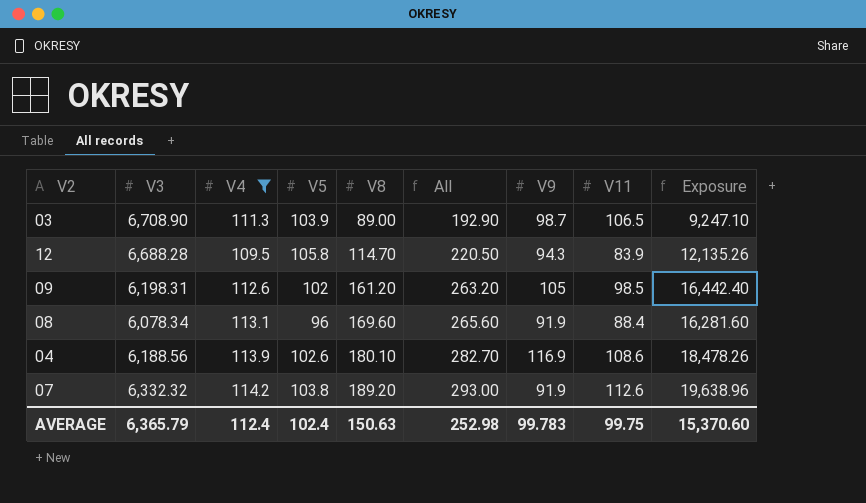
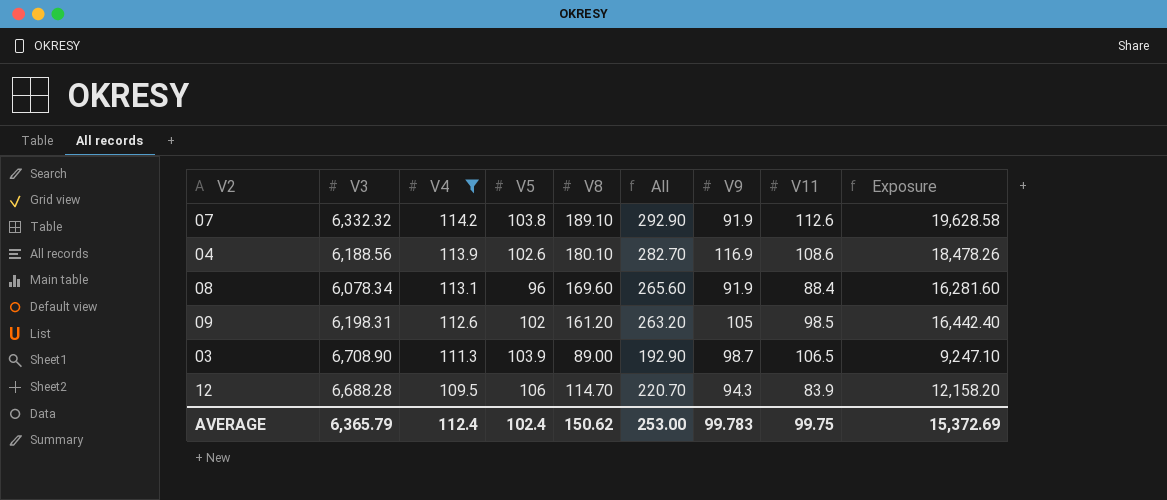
row order: V8 ascending -> V4 descending
07 | V8: 189.20 -> 189.10
07 | All: 293.00 -> 292.90
07 | Exposure: 19,638.96 -> 19,628.58
12 | V5: 105.8 -> 106
12 | All: 220.50 -> 220.70
12 | Exposure: 12,135.26 -> 12,158.20
AVERAGE | V8: 150.63 -> 150.62
AVERAGE | All: 252.98 -> 253.00
AVERAGE | Exposure: 15,370.60 -> 15,372.69

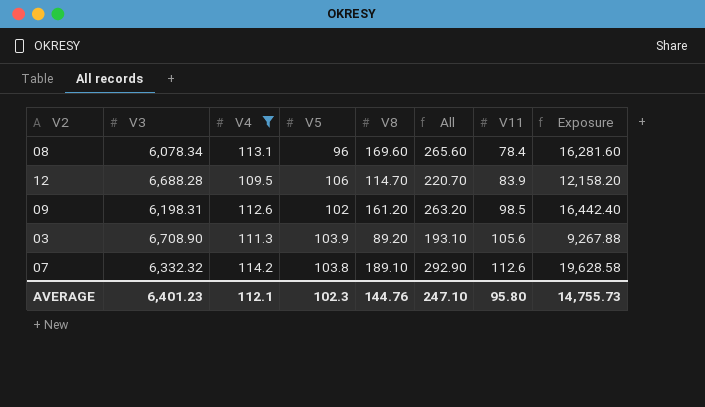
row order: V4 descending -> V11 ascending
column V9 | position: 7 -> none
row 04: 6,188.56 | 113.9 | 102.6 | 180.10 | 282.70 | 116.9 | 108.6 | 18,478.26 -> none
08 | V11: 88.4 -> 78.4
03 | V8: 89.00 -> 89.20
03 | All: 192.90 -> 193.10
03 | V11: 106.5 -> 105.6
03 | Exposure: 9,247.10 -> 9,267.88
AVERAGE | V3: 6,365.79 -> 6,401.23
AVERAGE | V4: 112.4 -> 112.1
AVERAGE | V5: 102.4 -> 102.3
AVERAGE | V8: 150.62 -> 144.76
AVERAGE | All: 253.00 -> 247.10
AVERAGE | V11: 99.75 -> 95.80
AVERAGE | Exposure: 15,372.69 -> 14,755.73

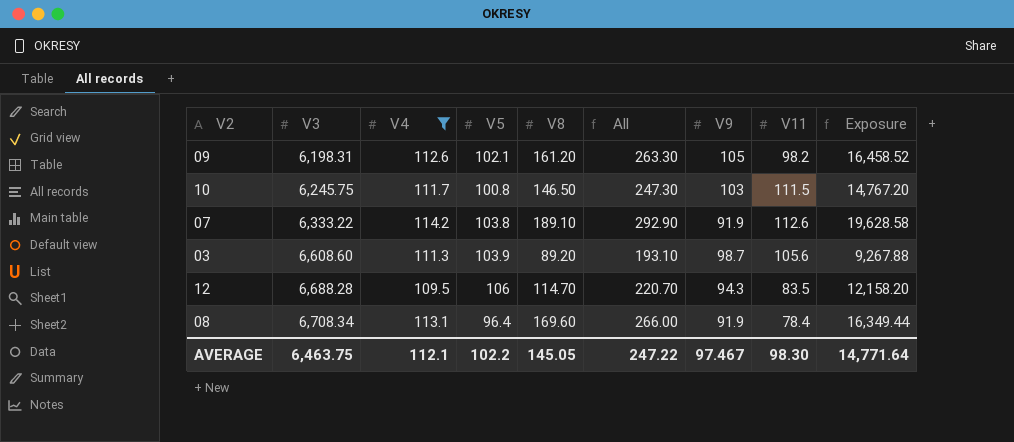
row order: V11 ascending -> V3 ascending
column V9 | position: none -> 7
09 | V5: 102 -> 102.1
09 | All: 263.20 -> 263.30
09 | V11: 98.5 -> 98.2
09 | Exposure: 16,442.40 -> 16,458.52
row 10: none -> 6,245.75 | 111.7 | 100.8 | 146.50 | 247.30 | 103 | 111.5 | 14,767.20
07 | V3: 6,332.32 -> 6,333.22
03 | V3: 6,708.90 -> 6,608.60
12 | V11: 83.9 -> 83.5
08 | V3: 6,078.34 -> 6,708.34
08 | V5: 96 -> 96.4
08 | All: 265.60 -> 266.00
08 | Exposure: 16,281.60 -> 16,349.44
AVERAGE | V3: 6,401.23 -> 6,463.75
AVERAGE | V5: 102.3 -> 102.2
AVERAGE | V8: 144.76 -> 145.05
AVERAGE | All: 247.10 -> 247.22
AVERAGE | V11: 95.80 -> 98.30
AVERAGE | Exposure: 14,755.73 -> 14,771.64

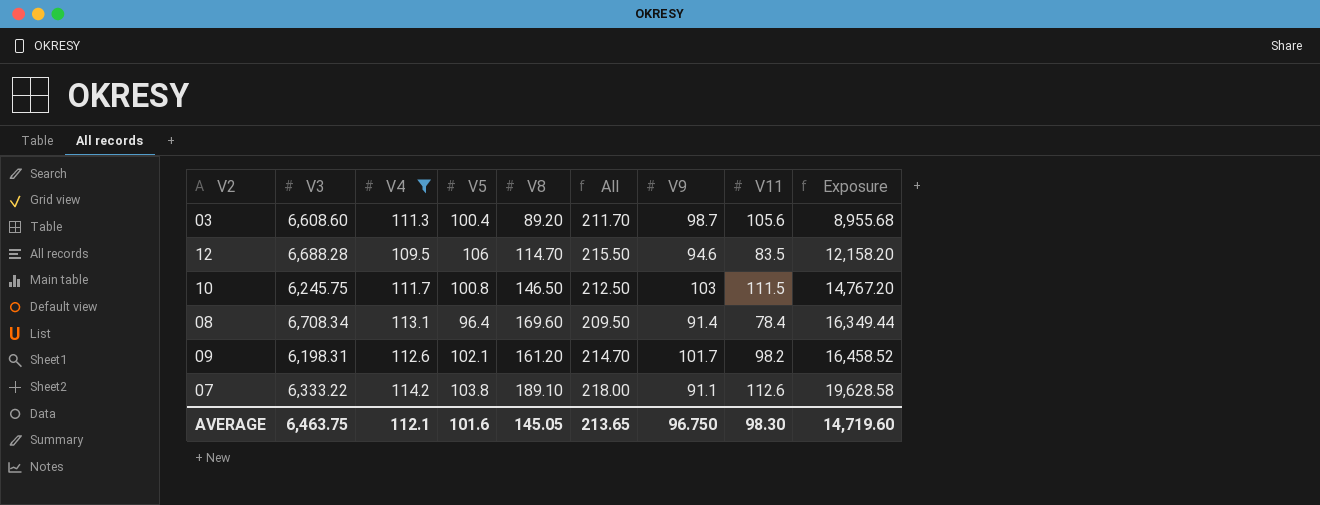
row order: V3 ascending -> Exposure ascending
column All | formula: [V5] + [V8] -> [V4] + [V5]
03 | V5: 103.9 -> 100.4
03 | Exposure: 9,267.88 -> 8,955.68
12 | V9: 94.3 -> 94.6
08 | V9: 91.9 -> 91.4
09 | V9: 105 -> 101.7
07 | V9: 91.9 -> 91.1
AVERAGE | V5: 102.2 -> 101.6
AVERAGE | All: 247.22 -> 213.65
AVERAGE | V9: 97.467 -> 96.750
AVERAGE | Exposure: 14,771.64 -> 14,719.60

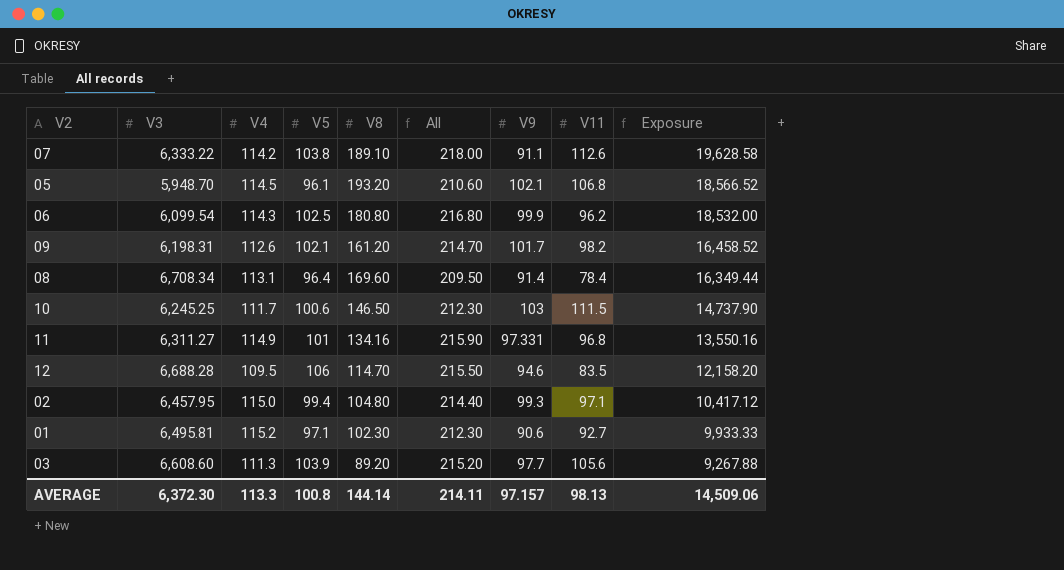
filter: V4 <= 114.2 -> none
row order: Exposure ascending -> Exposure descending
10 | V3: 6,245.75 -> 6,245.25
10 | V5: 100.8 -> 100.6
10 | All: 212.50 -> 212.30
10 | Exposure: 14,767.20 -> 14,737.90
03 | V5: 100.4 -> 103.9
03 | All: 211.70 -> 215.20
03 | V9: 98.7 -> 97.7
03 | Exposure: 8,955.68 -> 9,267.88
AVERAGE | V3: 6,463.75 -> 6,372.30
AVERAGE | V4: 112.1 -> 113.3
AVERAGE | V5: 101.6 -> 100.8
AVERAGE | V8: 145.05 -> 144.14
AVERAGE | All: 213.65 -> 214.11
AVERAGE | V9: 96.750 -> 97.157
AVERAGE | V11: 98.30 -> 98.13
AVERAGE | Exposure: 14,719.60 -> 14,509.06

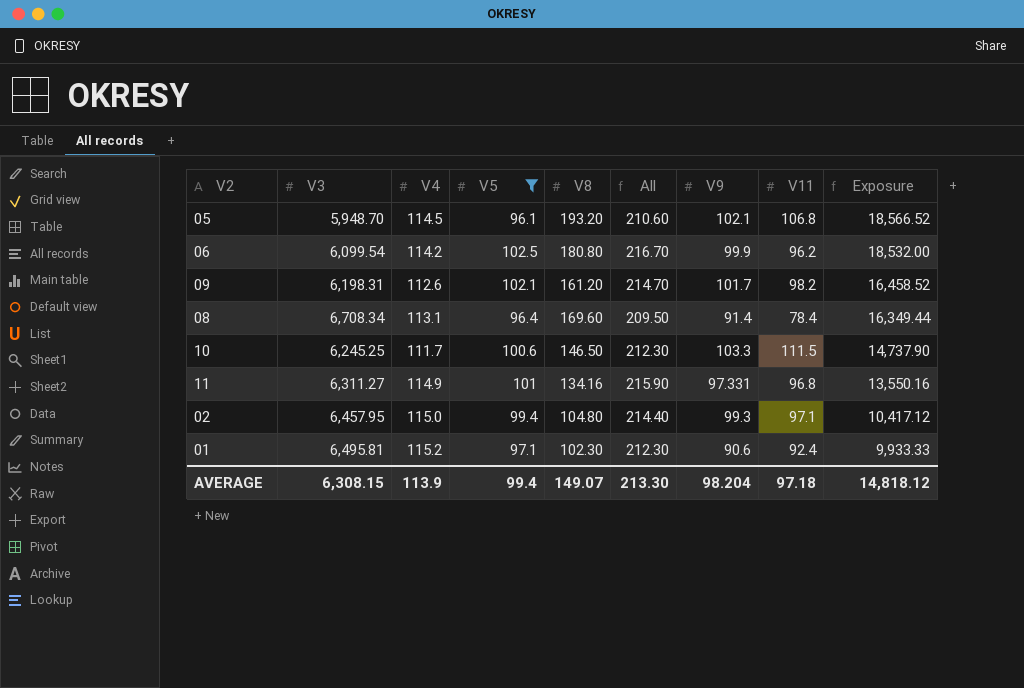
filter: none -> V5 <= 102.5
06 | V4: 114.3 -> 114.2
06 | All: 216.80 -> 216.70
10 | V9: 103 -> 103.3
01 | V11: 92.7 -> 92.4
AVERAGE | V3: 6,372.30 -> 6,308.15
AVERAGE | V4: 113.3 -> 113.9
AVERAGE | V5: 100.8 -> 99.4
AVERAGE | V8: 144.14 -> 149.07
AVERAGE | All: 214.11 -> 213.30
AVERAGE | V9: 97.157 -> 98.204
AVERAGE | V11: 98.13 -> 97.18
AVERAGE | Exposure: 14,509.06 -> 14,818.12

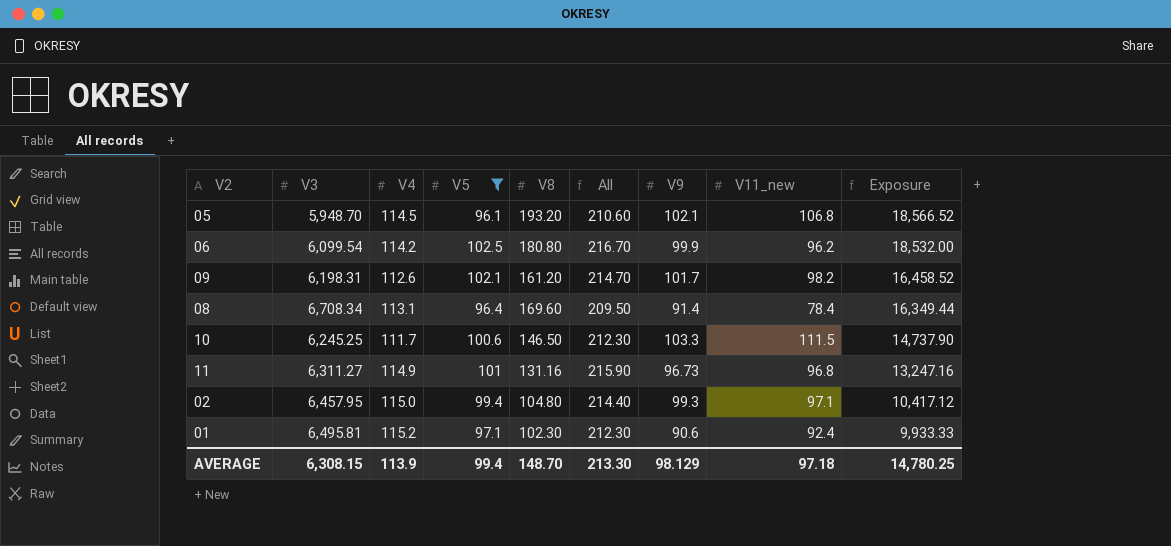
column name: V11 -> V11_new
11 | V8: 134.16 -> 131.16
11 | V9: 97.331 -> 96.73
11 | Exposure: 13,550.16 -> 13,247.16
AVERAGE | V8: 149.07 -> 148.70
AVERAGE | V9: 98.204 -> 98.129
AVERAGE | Exposure: 14,818.12 -> 14,780.25

